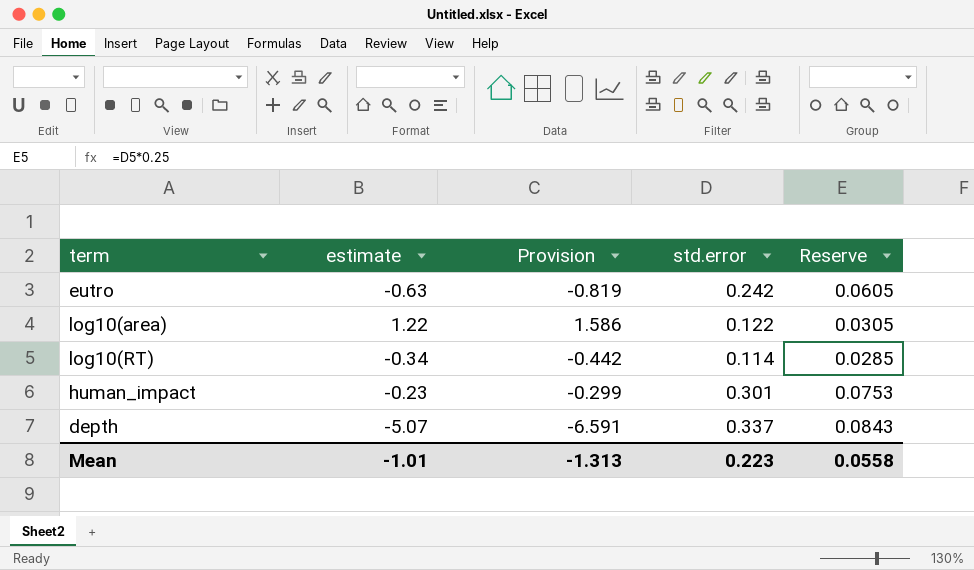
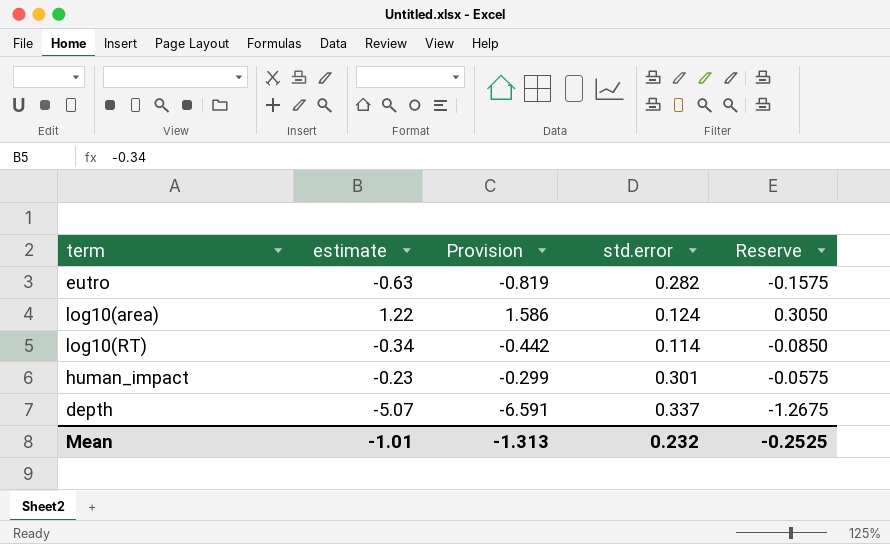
column Reserve | formula: [std.error] * 0.25 -> [estimate] * 0.25
eutro | std.error: 0.242 -> 0.282
log10(area) | std.error: 0.122 -> 0.124
Mean | std.error: 0.223 -> 0.232
Mean | Reserve: 0.0558 -> -0.2525

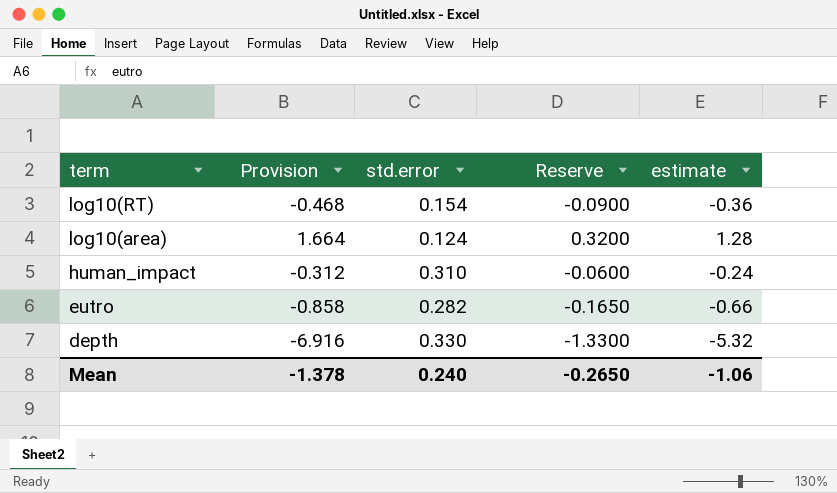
row order: none -> term descending
column estimate | position: 2 -> 5
log10(RT) | Provision: -0.442 -> -0.468
log10(RT) | std.error: 0.114 -> 0.154
log10(RT) | Reserve: -0.0850 -> -0.0900
log10(RT) | estimate: -0.34 -> -0.36
log10(area) | Provision: 1.586 -> 1.664
log10(area) | Reserve: 0.3050 -> 0.3200
log10(area) | estimate: 1.22 -> 1.28
human_impact | Provision: -0.299 -> -0.312
human_impact | std.error: 0.301 -> 0.310
human_impact | Reserve: -0.0575 -> -0.0600
human_impact | estimate: -0.23 -> -0.24
eutro | Provision: -0.819 -> -0.858
eutro | Reserve: -0.1575 -> -0.1650
eutro | estimate: -0.63 -> -0.66
depth | Provision: -6.591 -> -6.916
depth | std.error: 0.337 -> 0.330
depth | Reserve: -1.2675 -> -1.3300
depth | estimate: -5.07 -> -5.32
Mean | Provision: -1.313 -> -1.378
Mean | std.error: 0.232 -> 0.240
Mean | Reserve: -0.2525 -> -0.2650
Mean | estimate: -1.01 -> -1.06

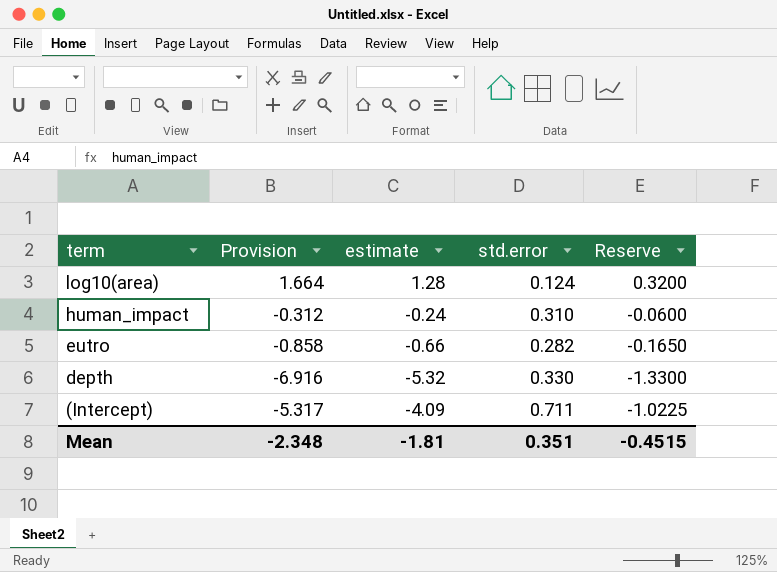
column estimate | position: 5 -> 3
row log10(RT): -0.468 | 0.154 | -0.0900 | -0.36 -> none
row (Intercept): none -> -5.317 | -4.09 | 0.711 | -1.0225
Mean | Provision: -1.378 -> -2.348
Mean | estimate: -1.06 -> -1.81
Mean | std.error: 0.240 -> 0.351
Mean | Reserve: -0.2650 -> -0.4515

